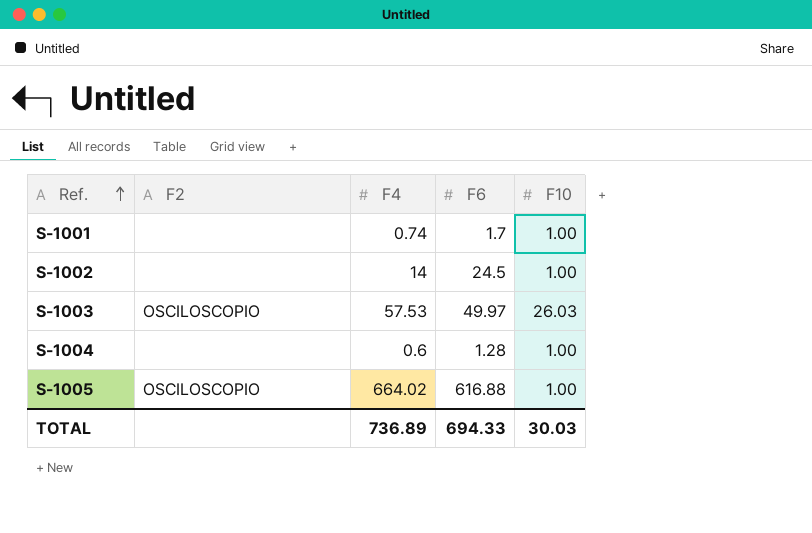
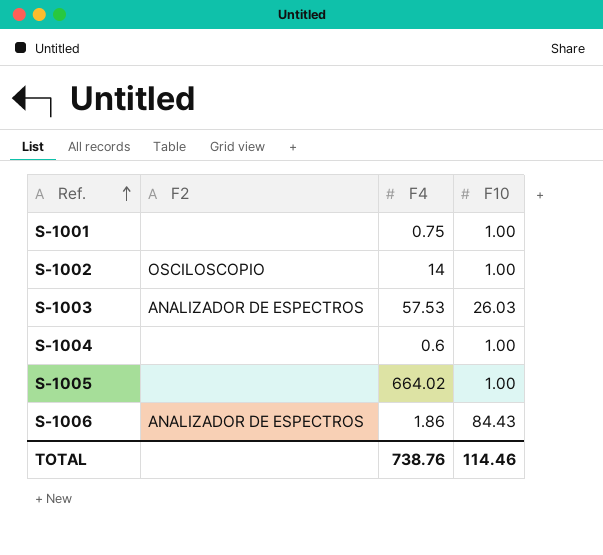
column F6 | position: 4 -> none
S-1001 | F4: 0.74 -> 0.75
S-1002 | F2: none -> OSCILOSCOPIO
S-1003 | F2: OSCILOSCOPIO -> ANALIZADOR DE ESPECTROS
S-1005 | F2: OSCILOSCOPIO -> none
row S-1006: none -> ANALIZADOR DE ESPECTROS | 1.86 | 84.43
TOTAL | F4: 736.89 -> 738.76
TOTAL | F10: 30.03 -> 114.46

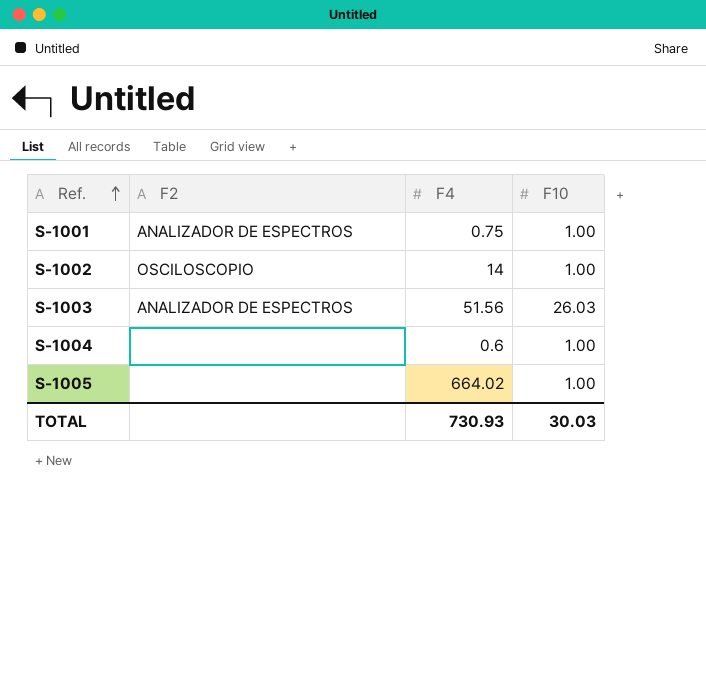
row S-1006: ANALIZADOR DE ESPECTROS | 1.86 | 84.43 -> none
S-1001 | F2: none -> ANALIZADOR DE ESPECTROS
S-1003 | F4: 57.53 -> 51.56
TOTAL | F4: 738.76 -> 730.93
TOTAL | F10: 114.46 -> 30.03

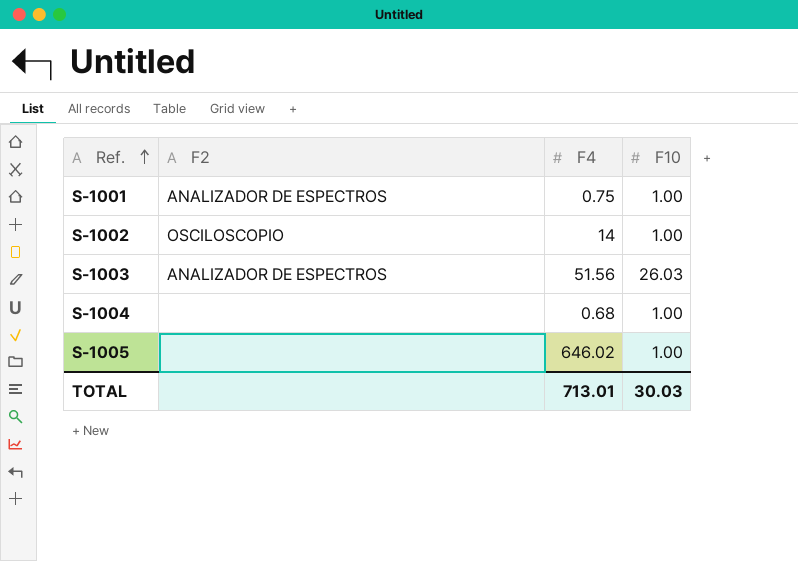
S-1004 | F4: 0.6 -> 0.68
S-1005 | F4: 664.02 -> 646.02
TOTAL | F4: 730.93 -> 713.01

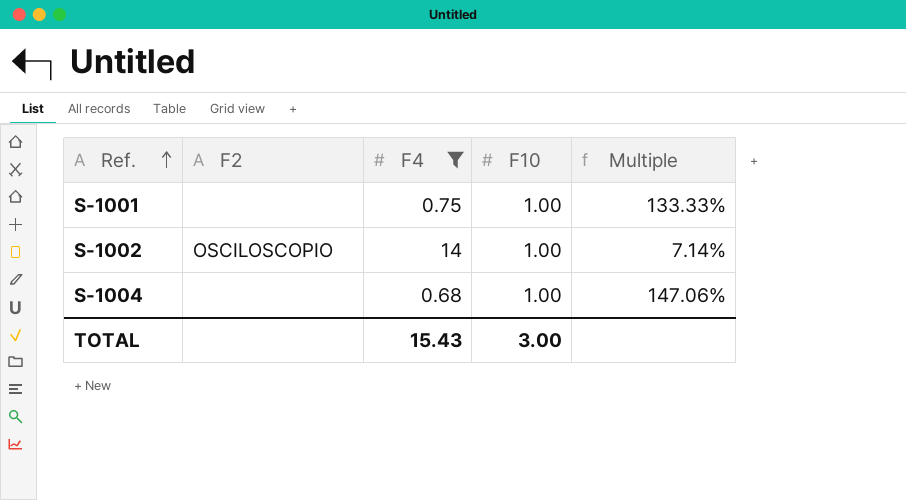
filter: none -> F4 <= 14
column Multiple | formula: none -> [F10] / [F4]
S-1001 | F2: ANALIZADOR DE ESPECTROS -> none
TOTAL | F4: 713.01 -> 15.43
TOTAL | F10: 30.03 -> 3.00

